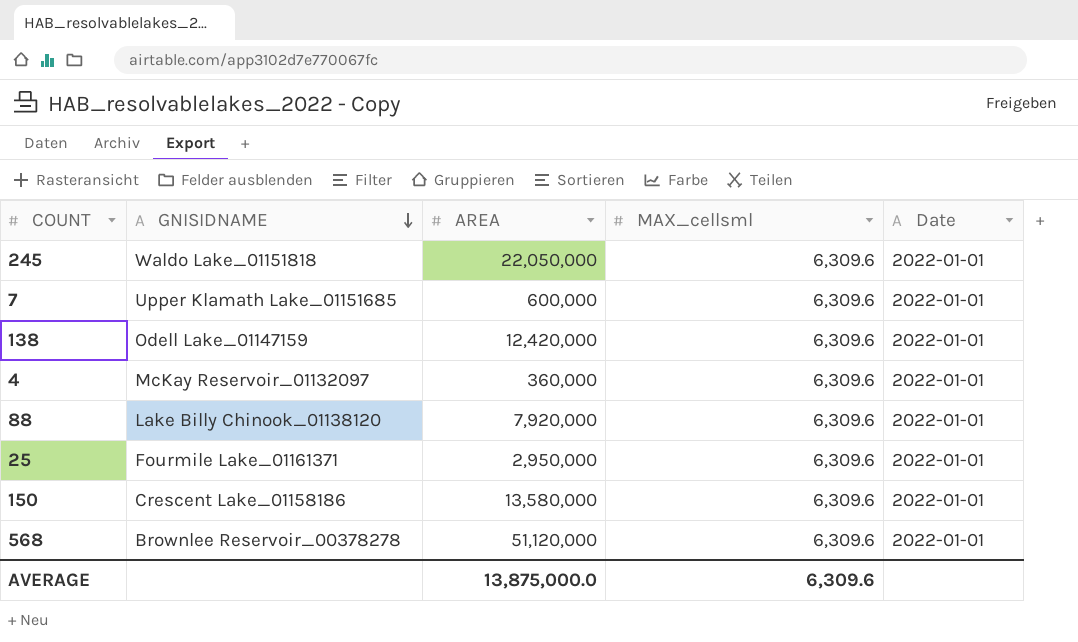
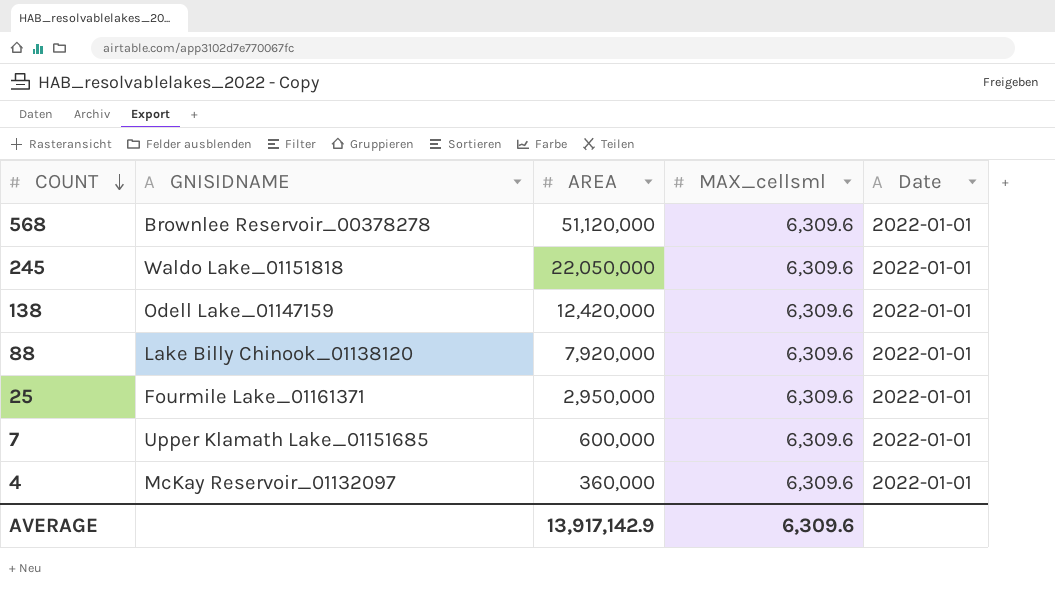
row order: GNISIDNAME descending -> COUNT descending
row 150: Crescent Lake_01158186 | 13,580,000 | 6,309.6 | 2022-01-01 -> none
AVERAGE | AREA: 13,875,000.0 -> 13,917,142.9

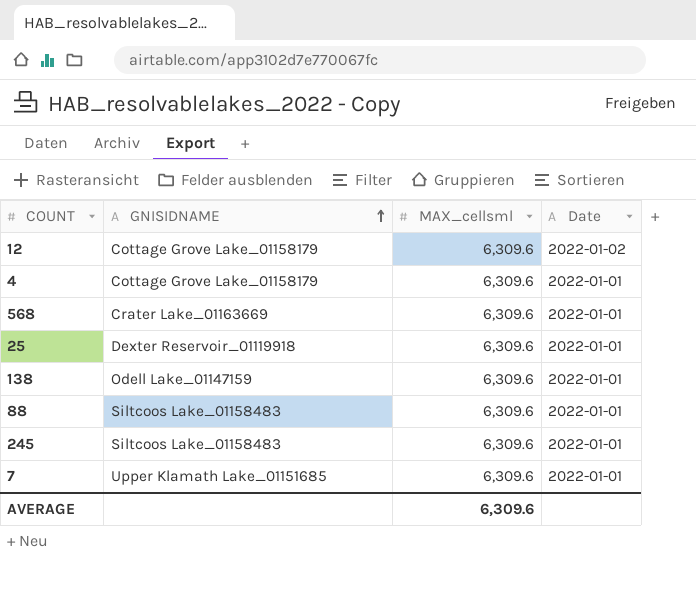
row order: COUNT descending -> GNISIDNAME ascending
column AREA | position: 3 -> none
row 12: none -> Cottage Grove Lake_01158179 | 6,309.6 | 2022-01-02
4 | GNISIDNAME: McKay Reservoir_01132097 -> Cottage Grove Lake_01158179
568 | GNISIDNAME: Brownlee Reservoir_00378278 -> Crater Lake_01163669
25 | GNISIDNAME: Fourmile Lake_01161371 -> Dexter Reservoir_01119918
88 | GNISIDNAME: Lake Billy Chinook_01138120 -> Siltcoos Lake_01158483
245 | GNISIDNAME: Waldo Lake_01151818 -> Siltcoos Lake_01158483

